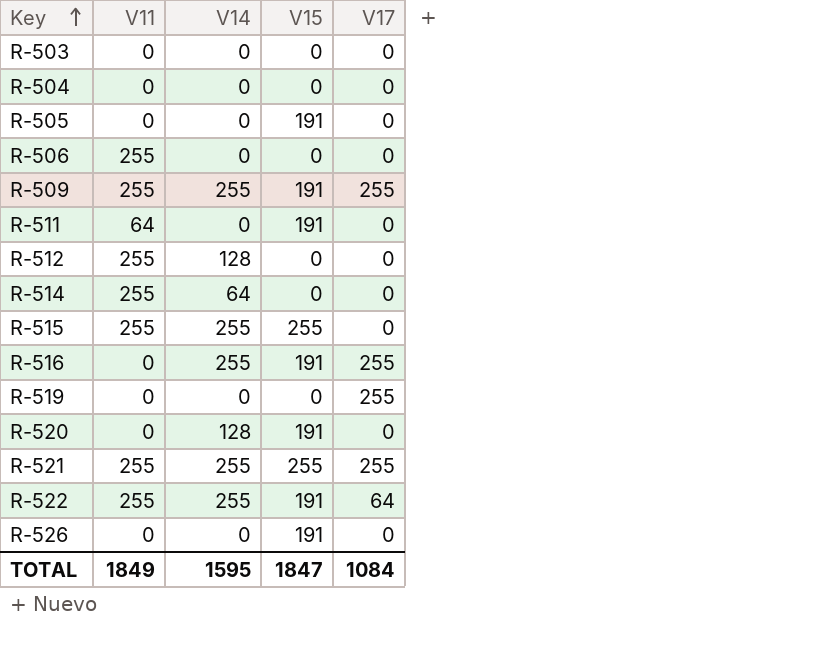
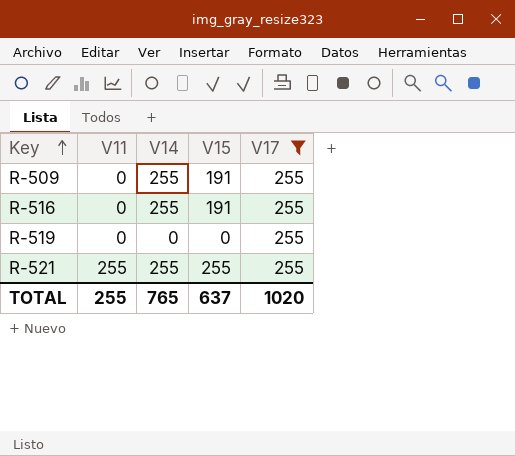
filter: none -> V17 = 255
R-509 | V11: 255 -> 0
TOTAL | V11: 1849 -> 255
TOTAL | V14: 1595 -> 765
TOTAL | V15: 1847 -> 637
TOTAL | V17: 1084 -> 1020

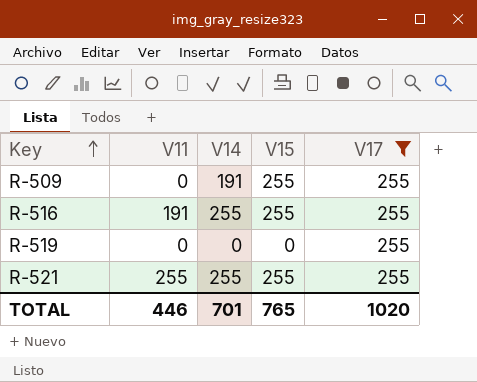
R-509 | V14: 255 -> 191
R-509 | V15: 191 -> 255
R-516 | V11: 0 -> 191
R-516 | V15: 191 -> 255
TOTAL | V11: 255 -> 446
TOTAL | V14: 765 -> 701
TOTAL | V15: 637 -> 765

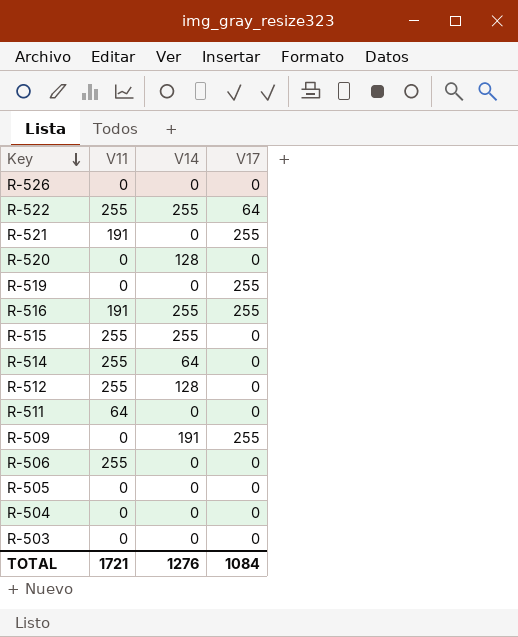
filter: V17 = 255 -> none
row order: Key ascending -> Key descending
column V15 | position: 4 -> none
R-521 | V11: 255 -> 191
R-521 | V14: 255 -> 0
TOTAL | V11: 446 -> 1721
TOTAL | V14: 701 -> 1276
TOTAL | V17: 1020 -> 1084

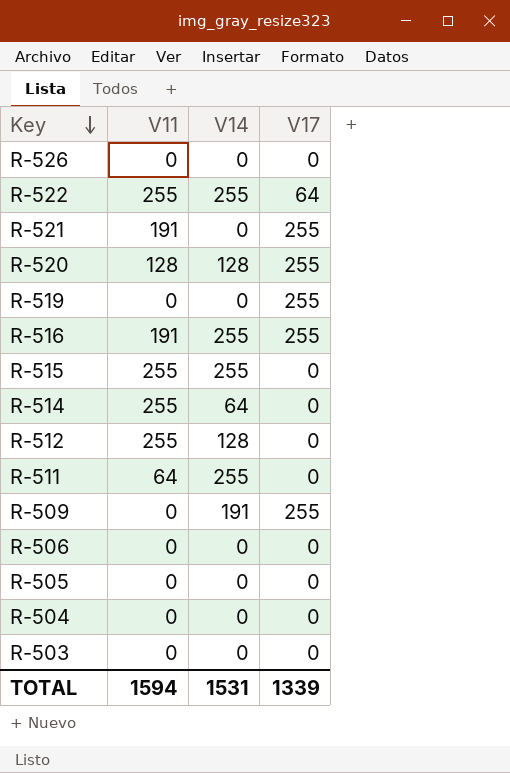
R-520 | V11: 0 -> 128
R-520 | V17: 0 -> 255
R-511 | V14: 0 -> 255
R-506 | V11: 255 -> 0
TOTAL | V11: 1721 -> 1594
TOTAL | V14: 1276 -> 1531
TOTAL | V17: 1084 -> 1339

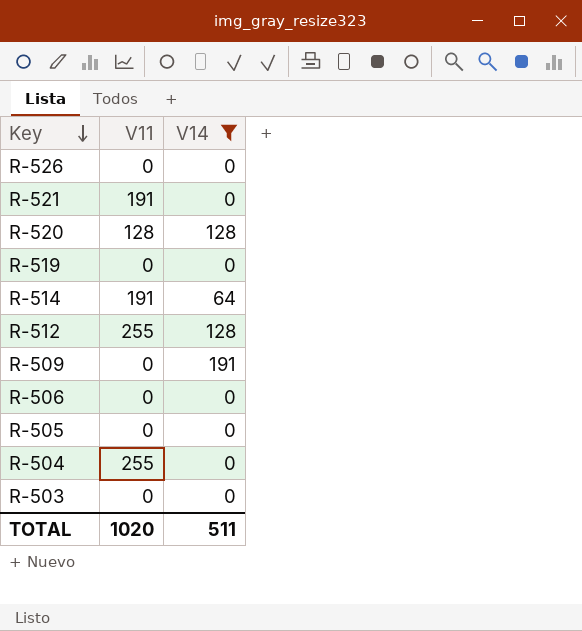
filter: none -> V14 != 255
column V17 | position: 4 -> none
R-514 | V11: 255 -> 191
R-504 | V11: 0 -> 255
TOTAL | V11: 1594 -> 1020
TOTAL | V14: 1531 -> 511

